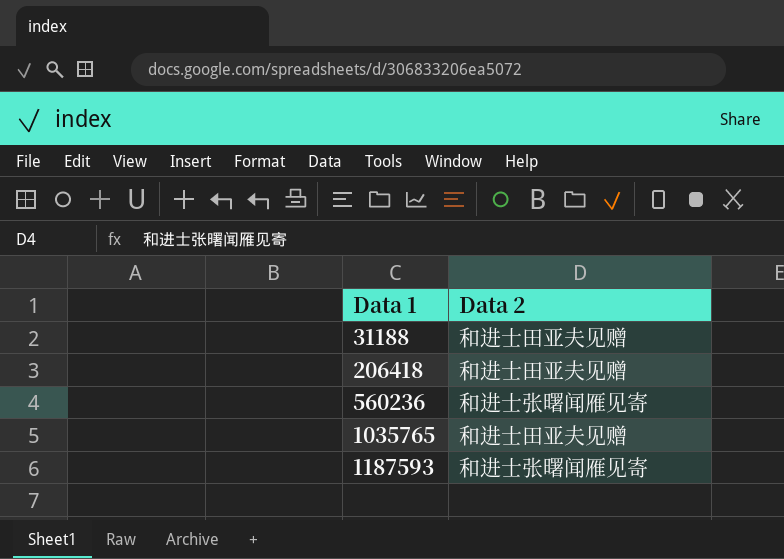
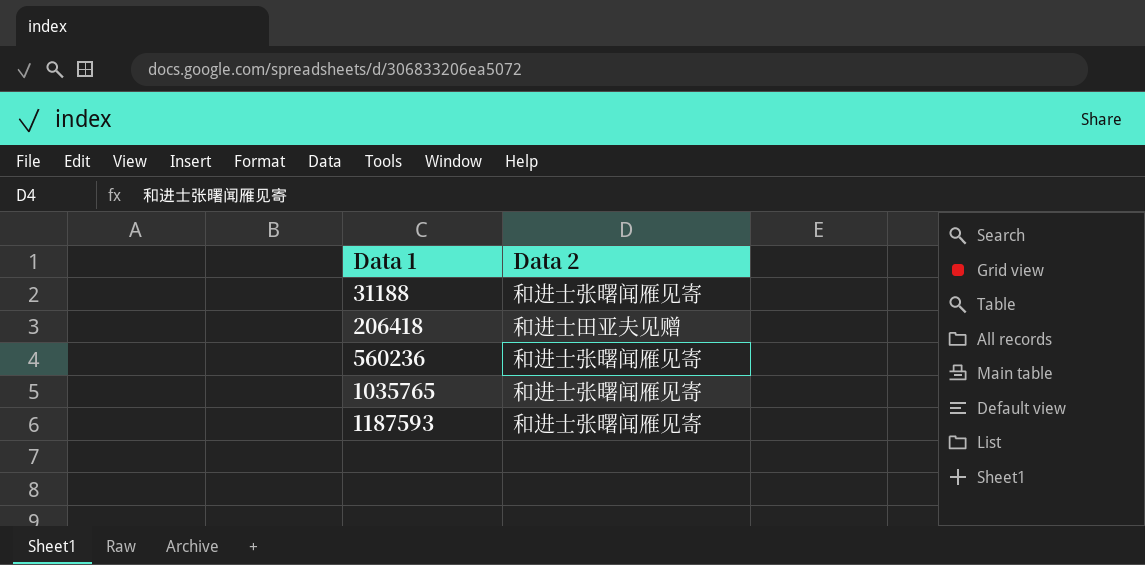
31188 | Data 2: 和进士田亚夫见赠 -> 和进士张曙闻雁见寄
1035765 | Data 2: 和进士田亚夫见赠 -> 和进士张曙闻雁见寄

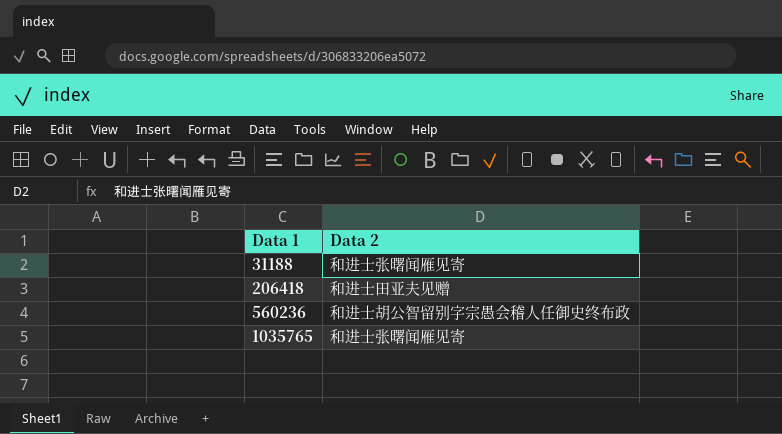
row 1187593: 和进士张曙闻雁见寄 -> none
560236 | Data 2: 和进士张曙闻雁见寄 -> 和进士胡公智留别字宗愚会稽人任御史终布政

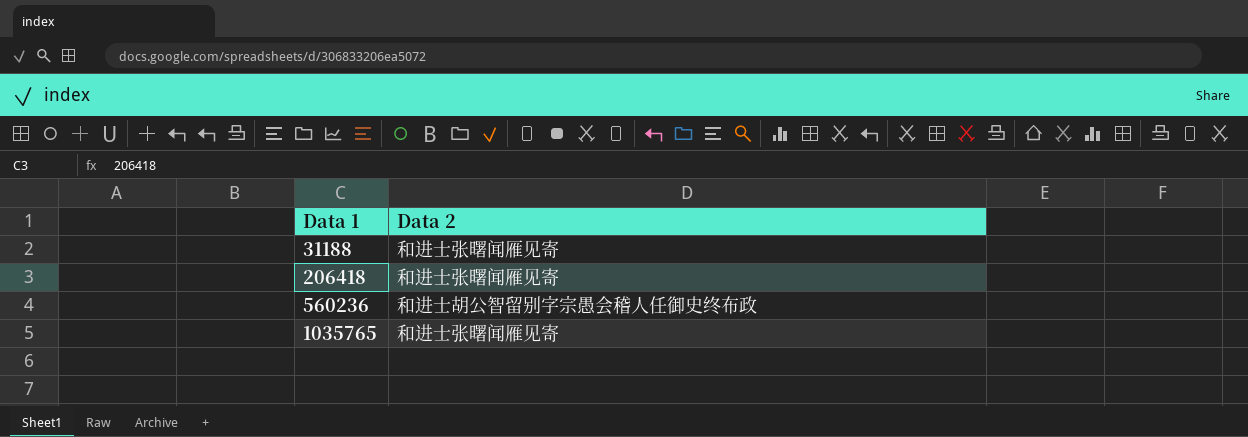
206418 | Data 2: 和进士田亚夫见赠 -> 和进士张曙闻雁见寄

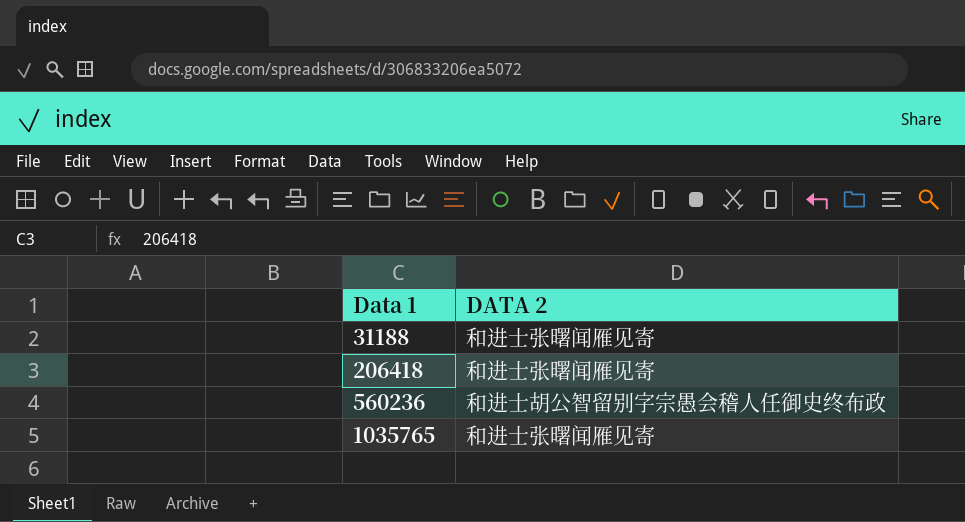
column name: Data 2 -> DATA 2

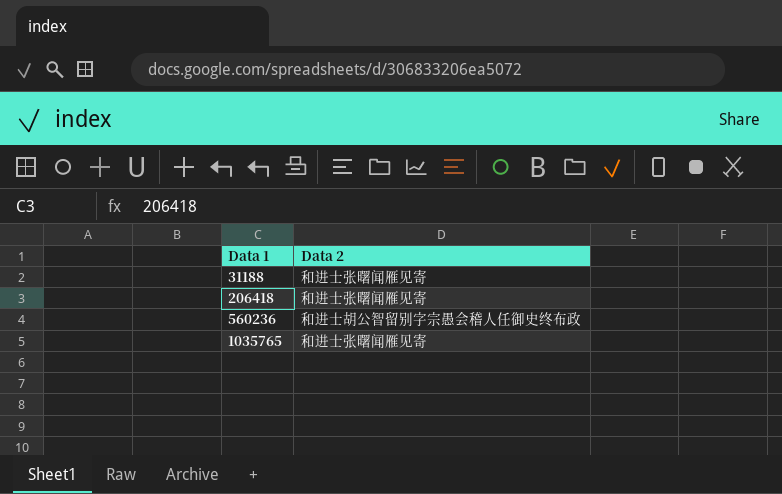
column name: DATA 2 -> Data 2

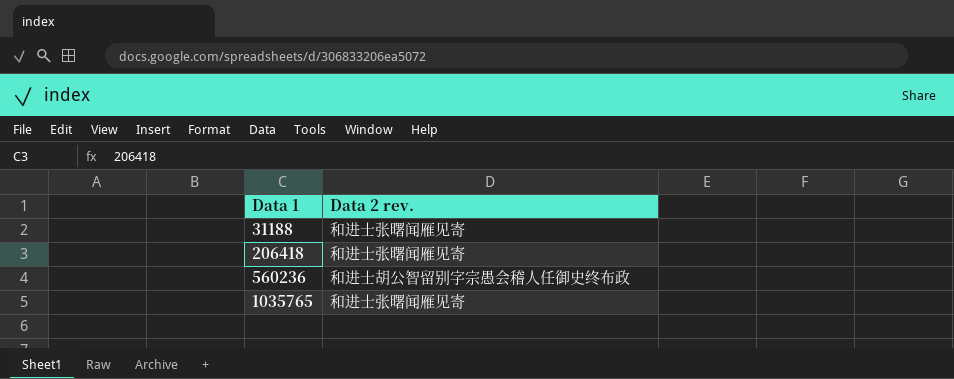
column name: Data 2 -> Data 2 rev.

